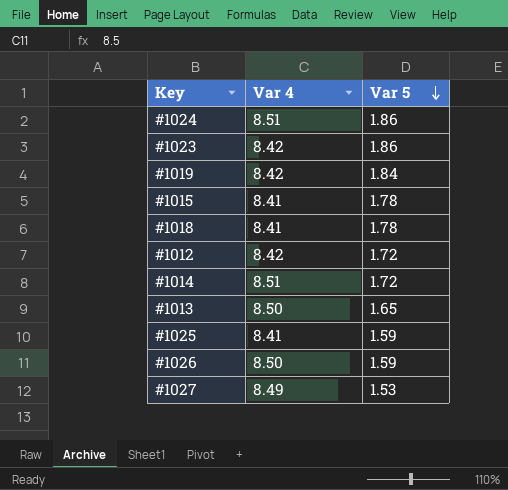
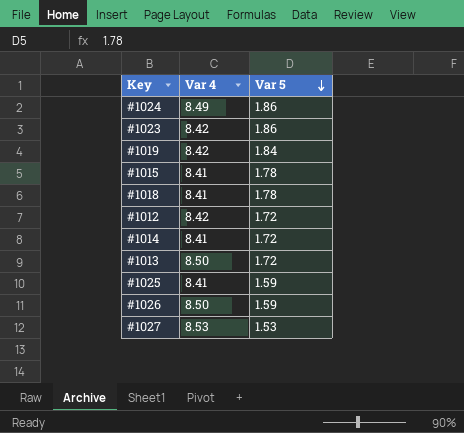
#1024 | Var 4: 8.51 -> 8.49
#1014 | Var 4: 8.51 -> 8.41
#1013 | Var 5: 1.65 -> 1.72
#1027 | Var 4: 8.49 -> 8.53

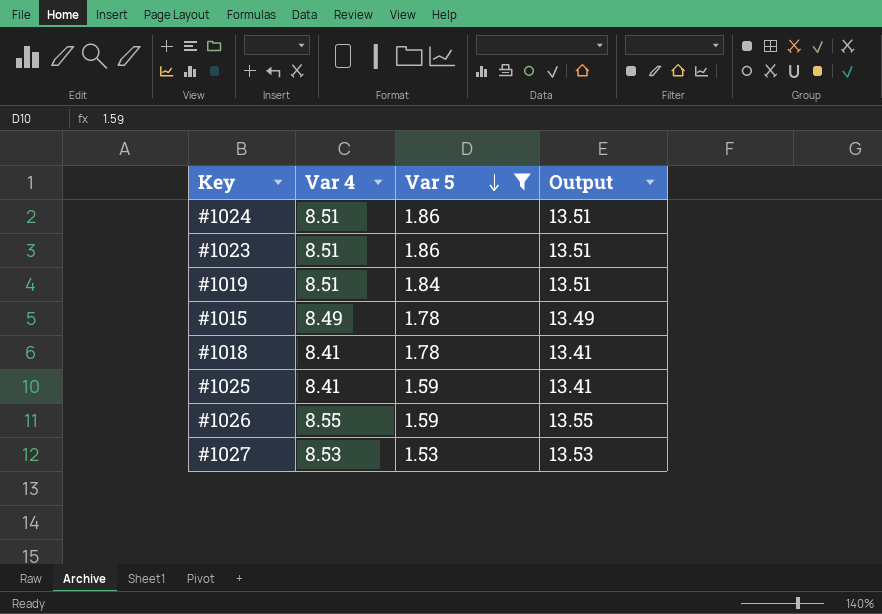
filter: none -> Var 5 != 1.72
column Output | formula: none -> [Var 4] + 5
#1024 | Var 4: 8.49 -> 8.51
#1023 | Var 4: 8.42 -> 8.51
#1019 | Var 4: 8.42 -> 8.51
#1015 | Var 4: 8.41 -> 8.49
#1026 | Var 4: 8.50 -> 8.55

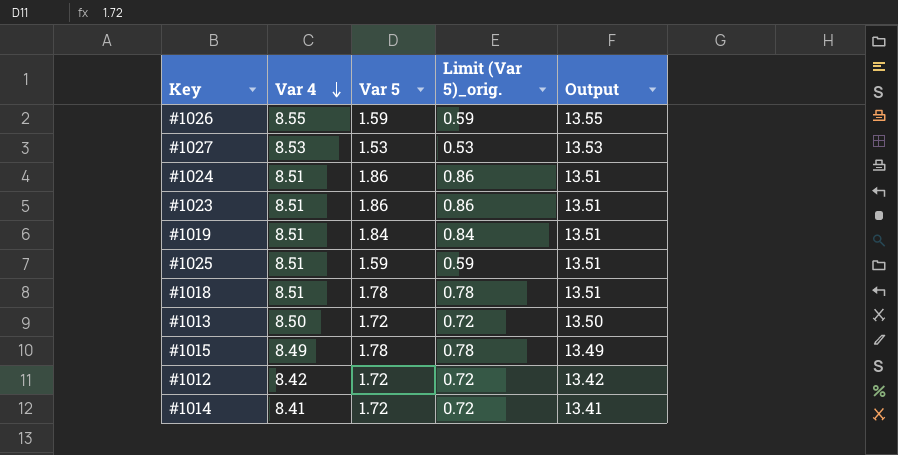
filter: Var 5 != 1.72 -> none
row order: Var 5 descending -> Var 4 descending
column Limit (Var 5)_orig. | formula: none -> [Var 5] - 1
#1025 | Var 4: 8.41 -> 8.51
#1025 | Output: 13.41 -> 13.51
#1018 | Var 4: 8.41 -> 8.51
#1018 | Output: 13.41 -> 13.51

